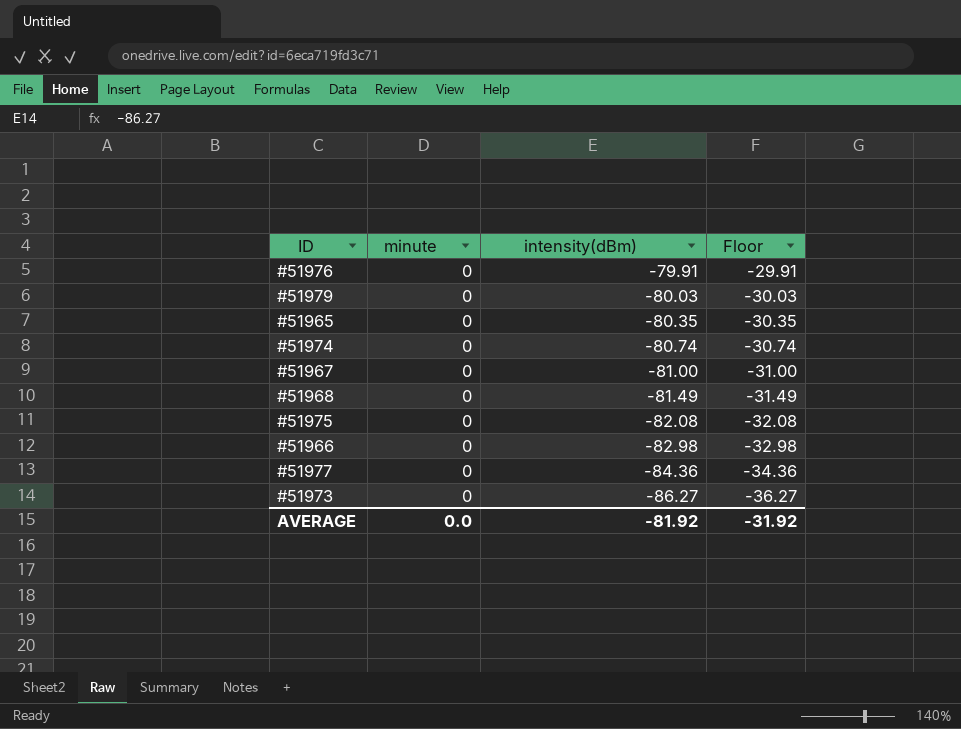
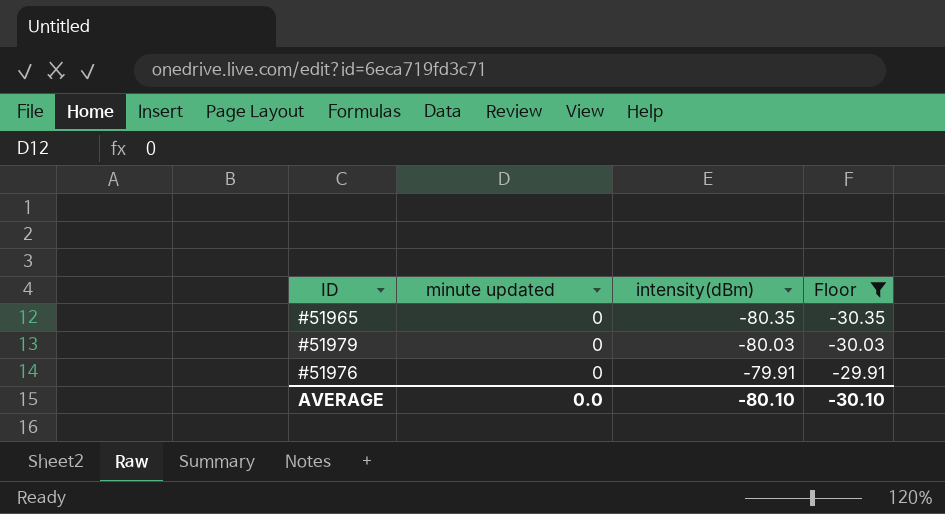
filter: none -> Floor >= -30.35
row order: intensity(dBm) descending -> intensity(dBm) ascending
column name: minute -> minute updated
AVERAGE | intensity(dBm): -81.92 -> -80.10
AVERAGE | Floor: -31.92 -> -30.10

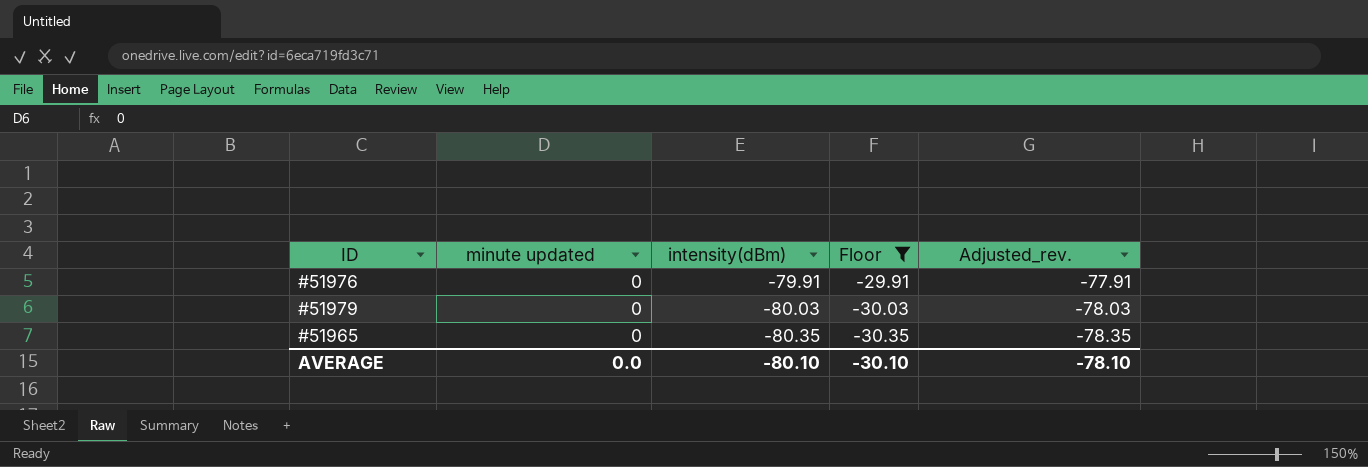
row order: intensity(dBm) ascending -> intensity(dBm) descending
column Adjusted_rev. | formula: none -> [intensity(dBm)] + 2

